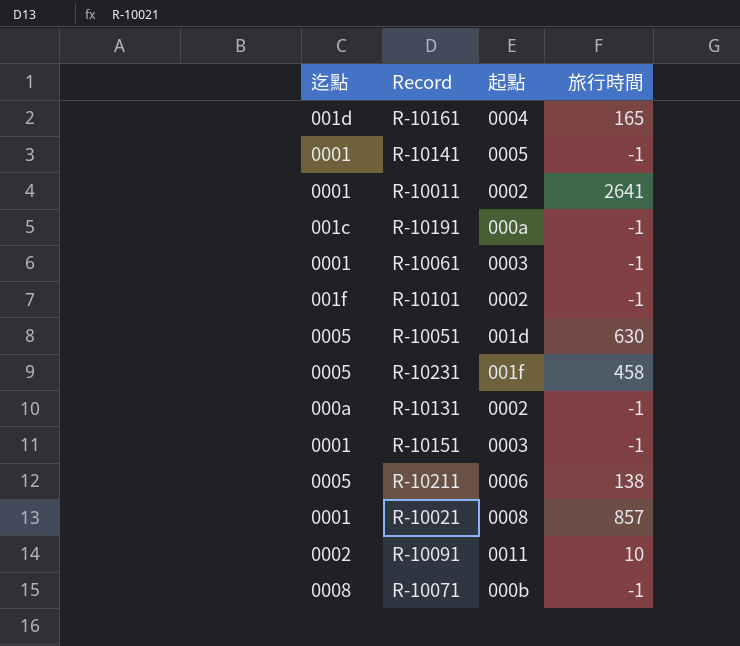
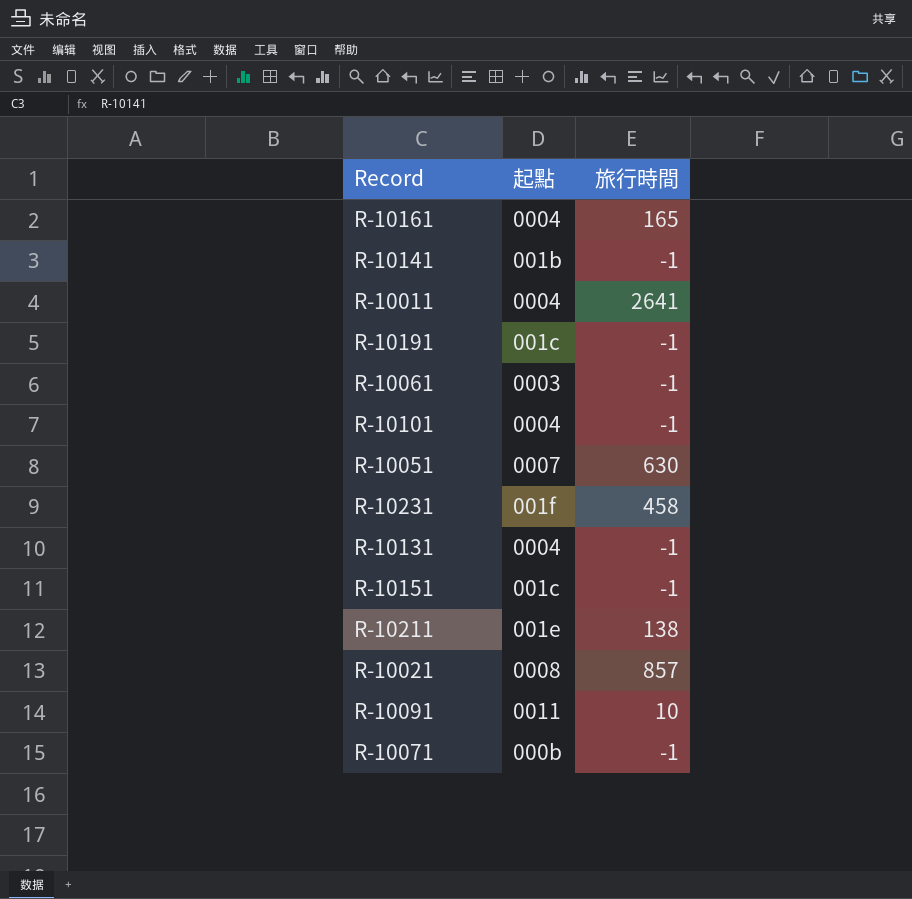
column 迄點 | position: 1 -> none
R-10141 | 起點: 0005 -> 001b
R-10011 | 起點: 0002 -> 0004
R-10191 | 起點: 000a -> 001c
R-10101 | 起點: 0002 -> 0004
R-10051 | 起點: 001d -> 0007
R-10131 | 起點: 0002 -> 0004
R-10151 | 起點: 0003 -> 001c
R-10211 | 起點: 0006 -> 001e

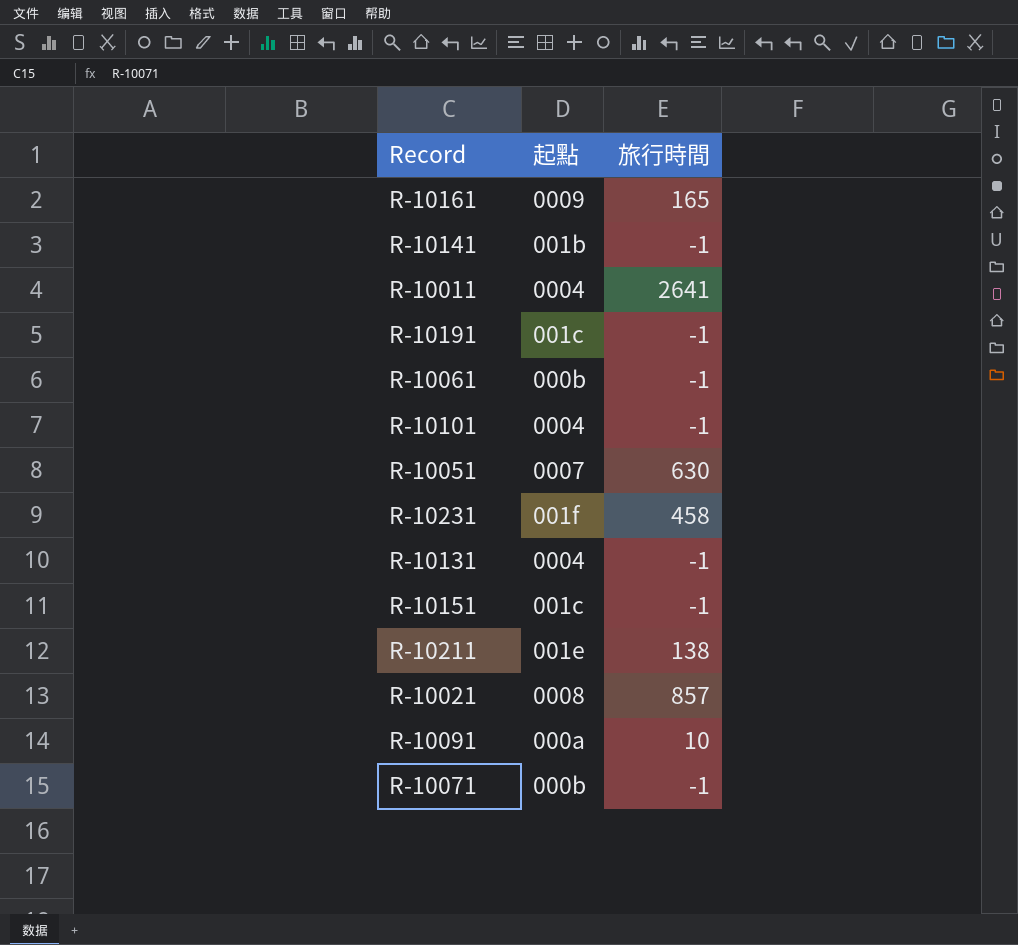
R-10161 | 起點: 0004 -> 0009
R-10061 | 起點: 0003 -> 000b
R-10091 | 起點: 0011 -> 000a

